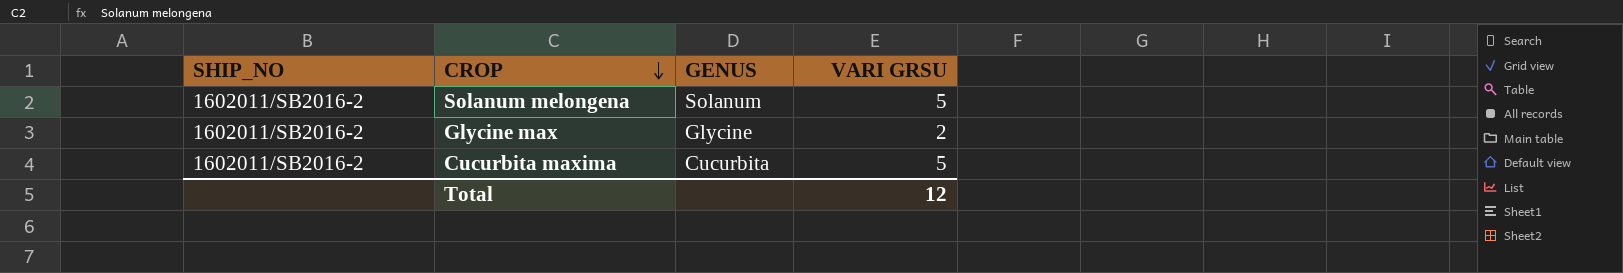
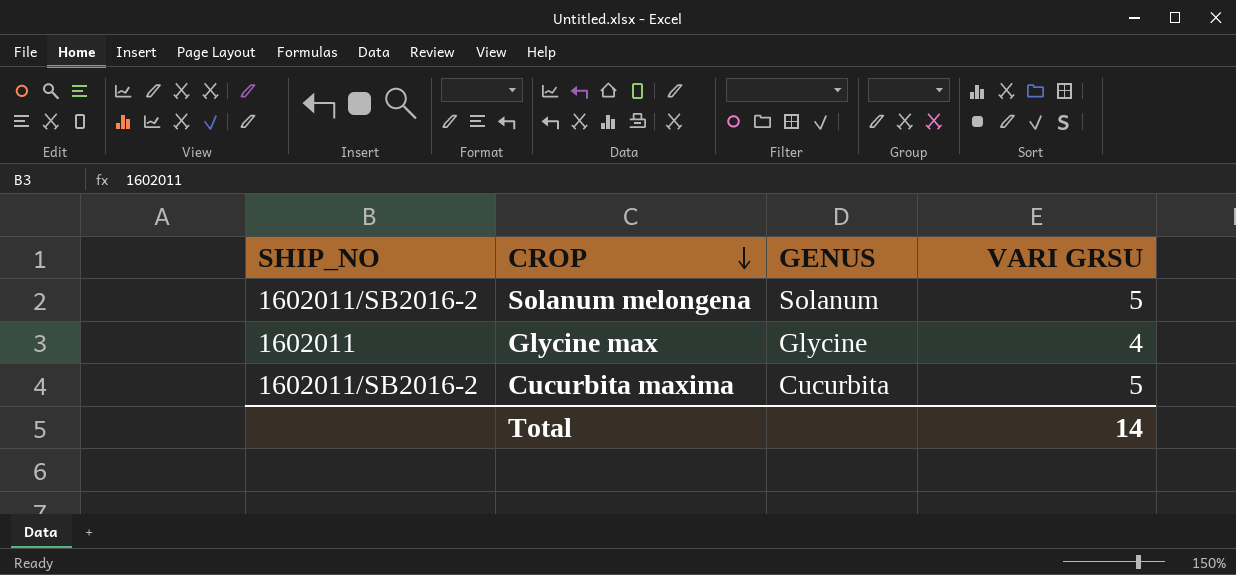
Glycine max | SHIP_NO: 1602011/SB2016-2 -> 1602011
Glycine max | VARI GRSU: 2 -> 4
Total | VARI GRSU: 12 -> 14

